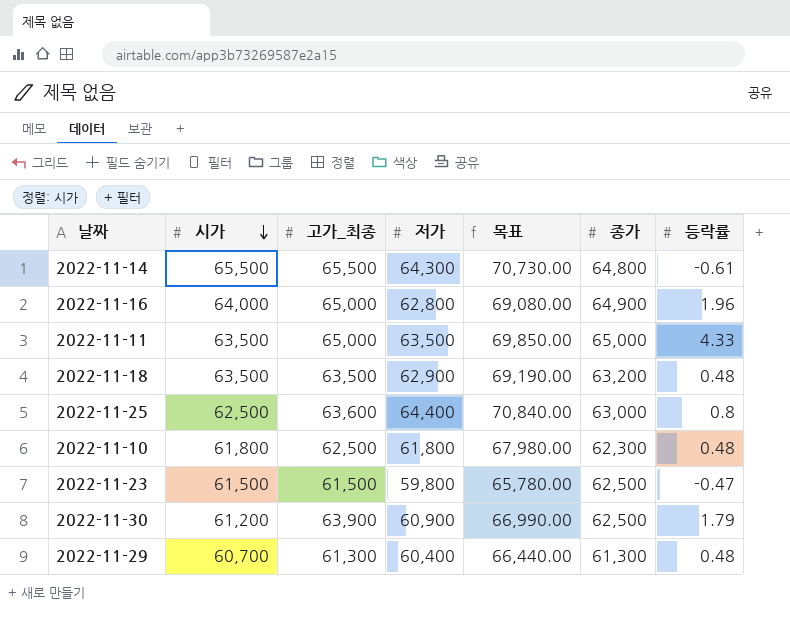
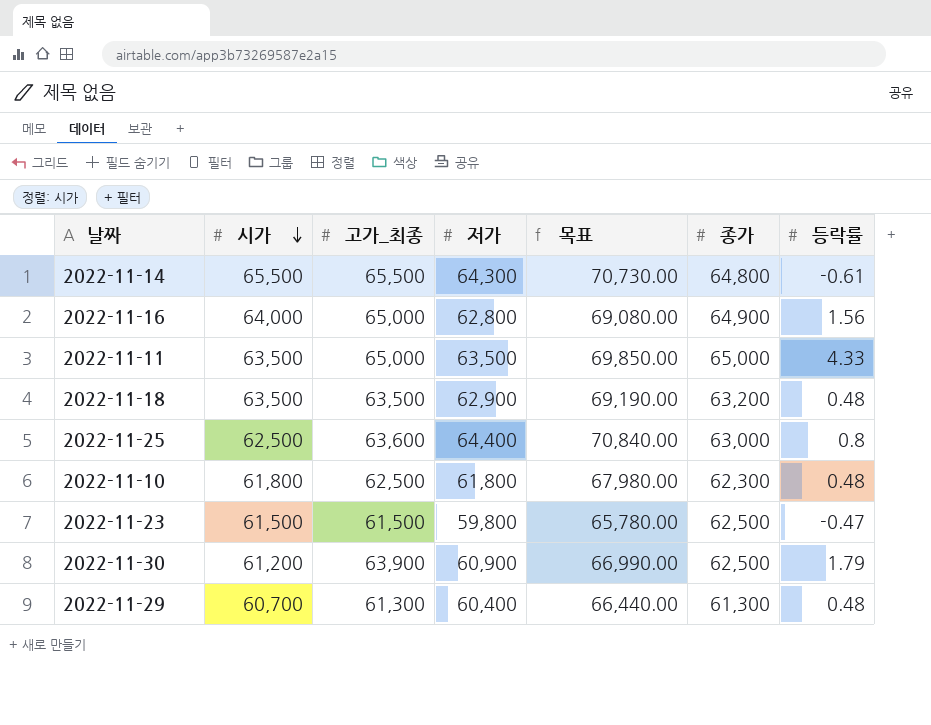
2022-11-16 | 등락률: 1.96 -> 1.56

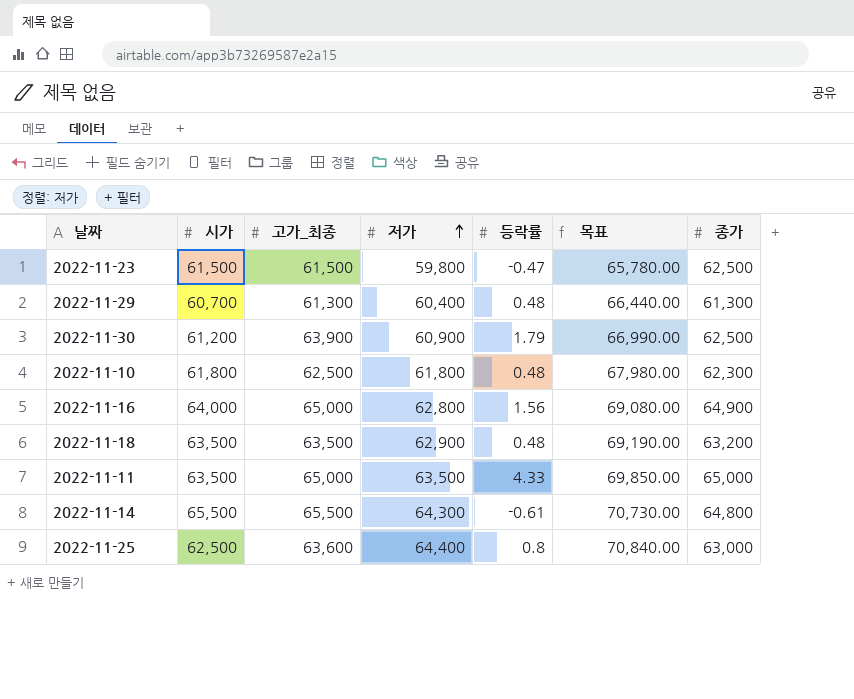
row order: 시가 descending -> 저가 ascending
column 등락률 | position: 7 -> 5

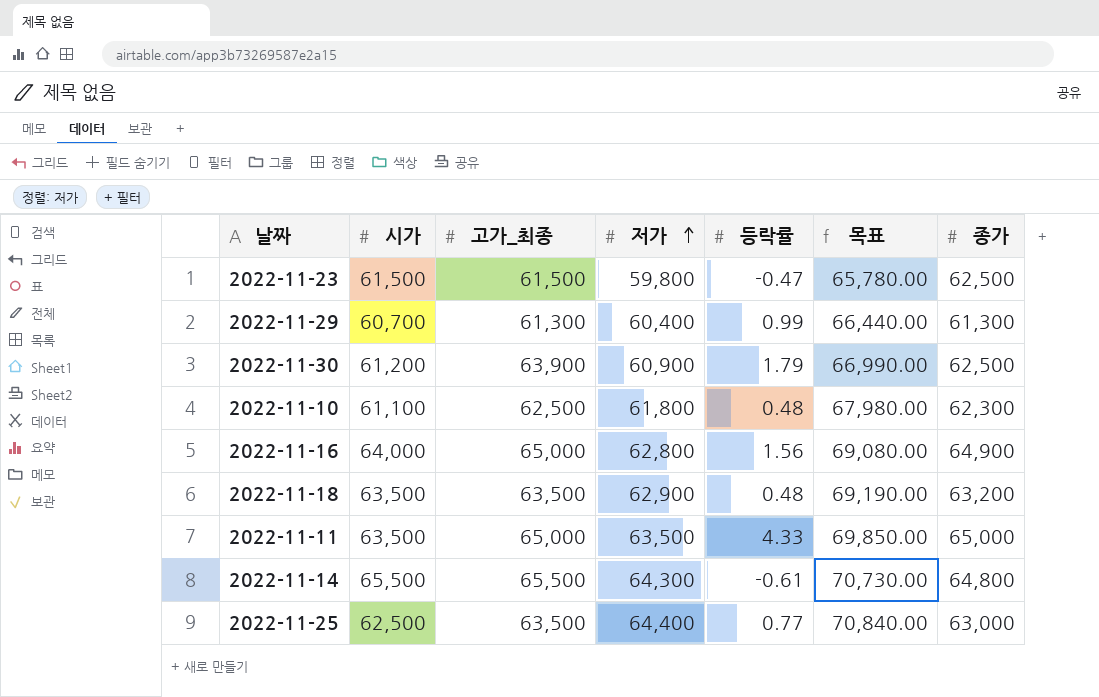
2022-11-29 | 등락률: 0.48 -> 0.99
2022-11-10 | 시가: 61,800 -> 61,100
2022-11-25 | 고가_최종: 63,600 -> 63,500
2022-11-25 | 등락률: 0.8 -> 0.77

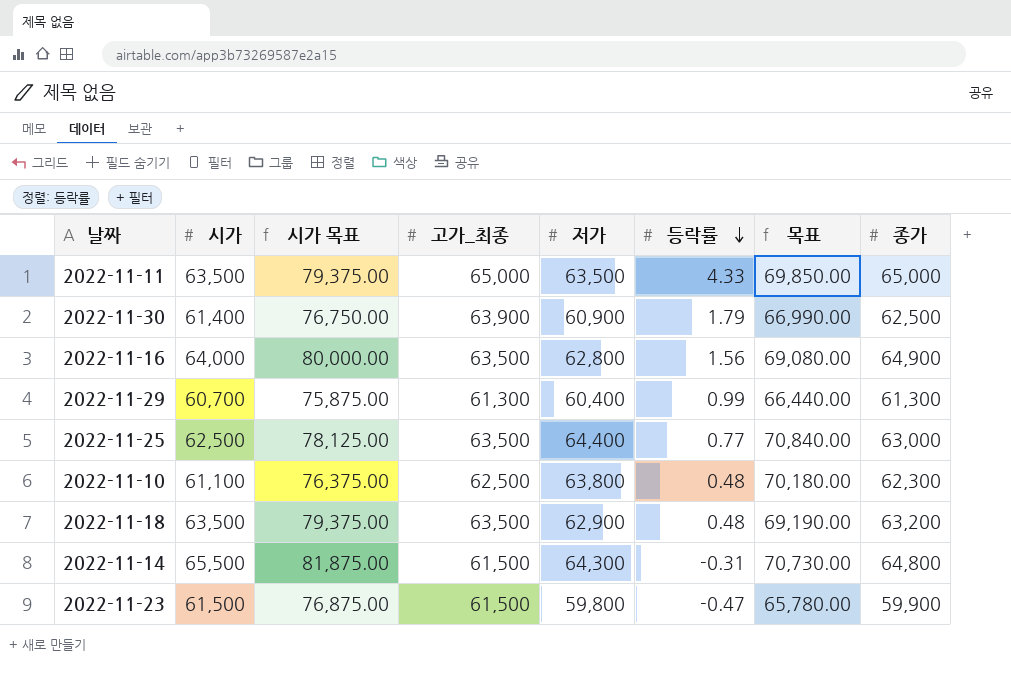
row order: 저가 ascending -> 등락률 descending
column 시가 목표 | formula: none -> [시가] * 1.25
2022-11-30 | 시가: 61,200 -> 61,400
2022-11-16 | 고가_최종: 65,000 -> 63,500
2022-11-10 | 저가: 61,800 -> 63,800
2022-11-10 | 목표: 67,980.00 -> 70,180.00
2022-11-14 | 고가_최종: 65,500 -> 61,500
2022-11-14 | 등락률: -0.61 -> -0.31
2022-11-23 | 종가: 62,500 -> 59,900

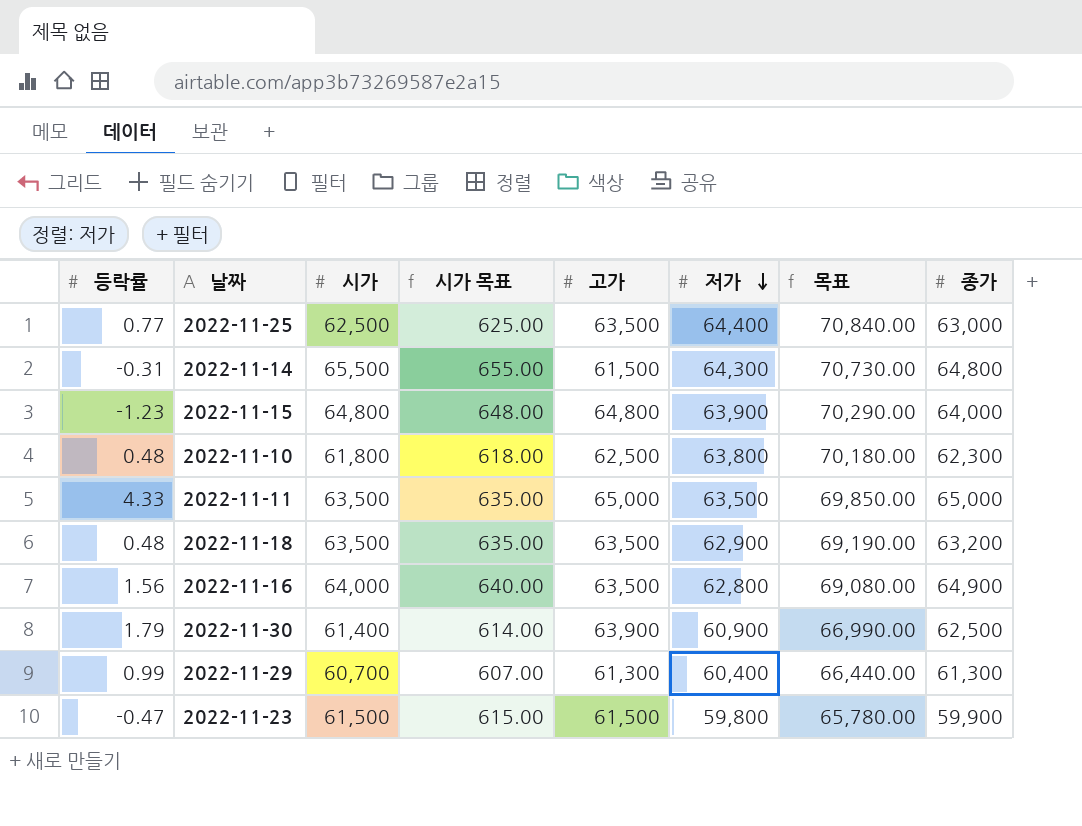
row order: 등락률 descending -> 저가 descending
column 등락률 | position: 6 -> 1
column 시가 목표 | formula: [시가] * 1.25 -> [시가] * 0.01
column name: 고가_최종 -> 고가
row 2022-11-15: none -> -1.23 | 64,800 | 648.00 | 64,800 | 63,900 | 70,290.00 | 64,000
2022-11-10 | 시가: 61,100 -> 61,800

